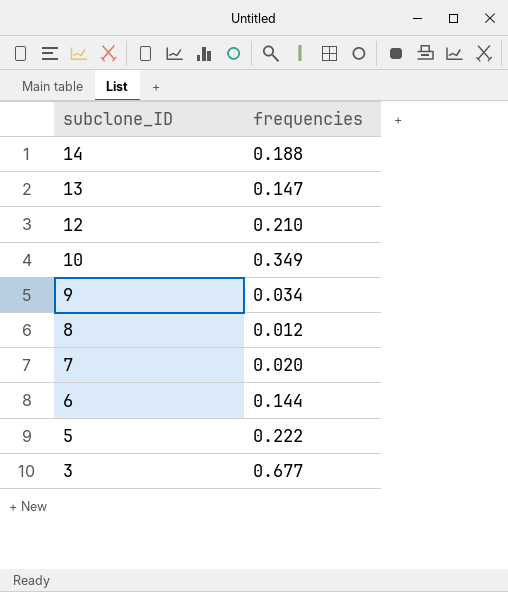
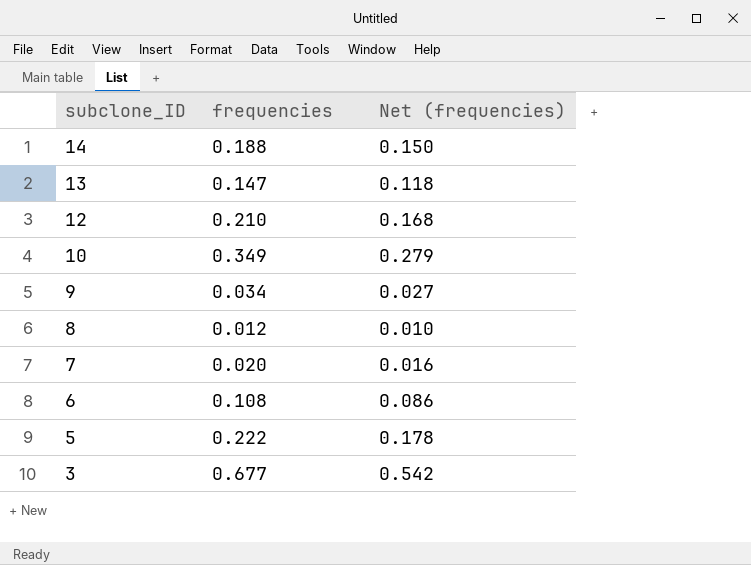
column Net (frequencies) | formula: none -> [frequencies] * 0.8
6 | frequencies: 0.144 -> 0.108

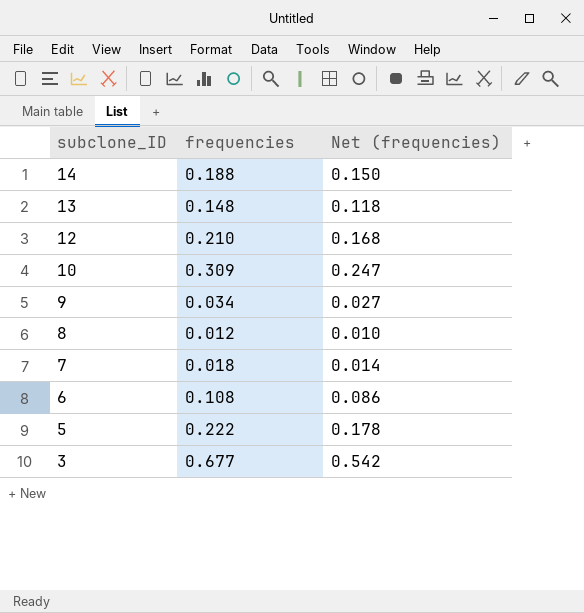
13 | frequencies: 0.147 -> 0.148
10 | frequencies: 0.349 -> 0.309
10 | Net (frequencies): 0.279 -> 0.247
7 | frequencies: 0.020 -> 0.018
7 | Net (frequencies): 0.016 -> 0.014

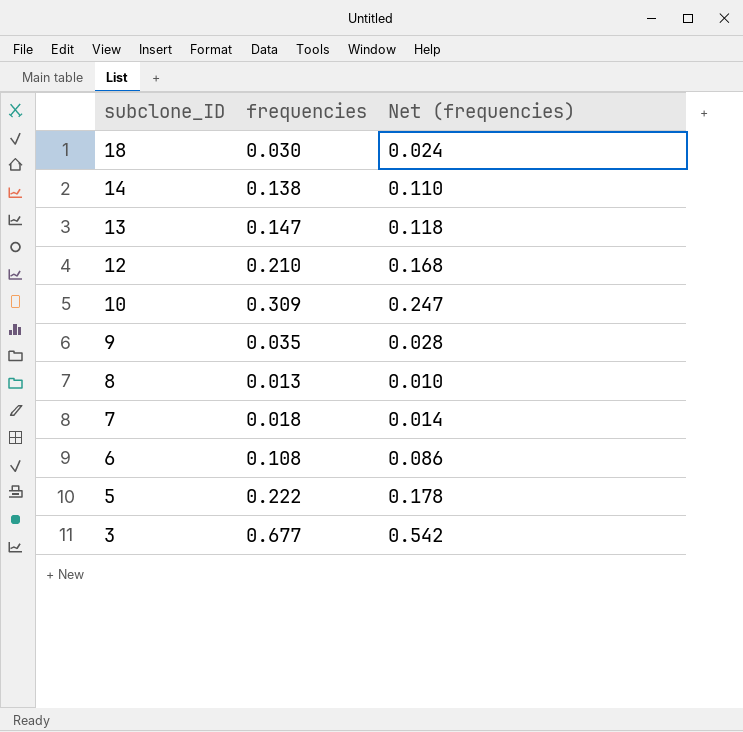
row 18: none -> 0.030 | 0.024
14 | frequencies: 0.188 -> 0.138
14 | Net (frequencies): 0.150 -> 0.110
13 | frequencies: 0.148 -> 0.147
9 | frequencies: 0.034 -> 0.035
9 | Net (frequencies): 0.027 -> 0.028
8 | frequencies: 0.012 -> 0.013

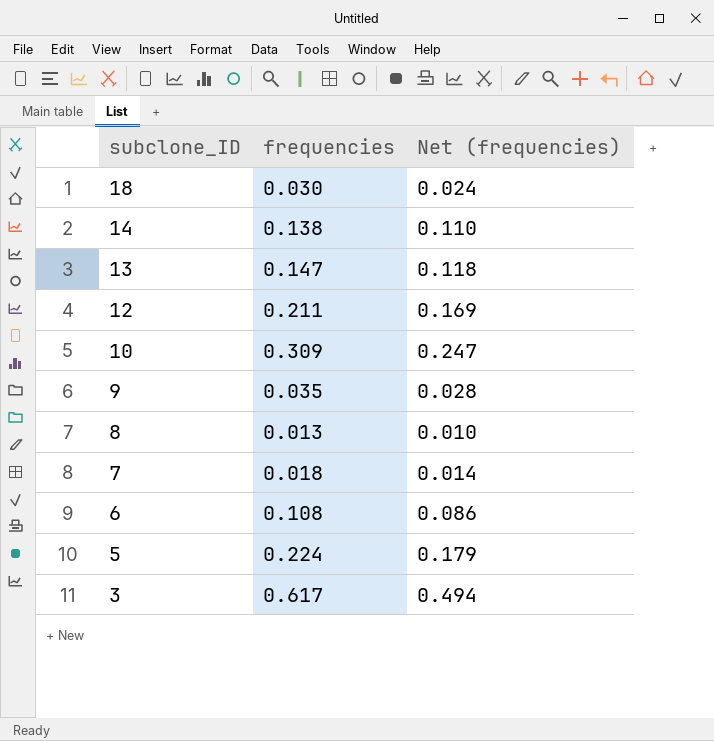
12 | frequencies: 0.210 -> 0.211
12 | Net (frequencies): 0.168 -> 0.169
5 | frequencies: 0.222 -> 0.224
5 | Net (frequencies): 0.178 -> 0.179
3 | frequencies: 0.677 -> 0.617
3 | Net (frequencies): 0.542 -> 0.494

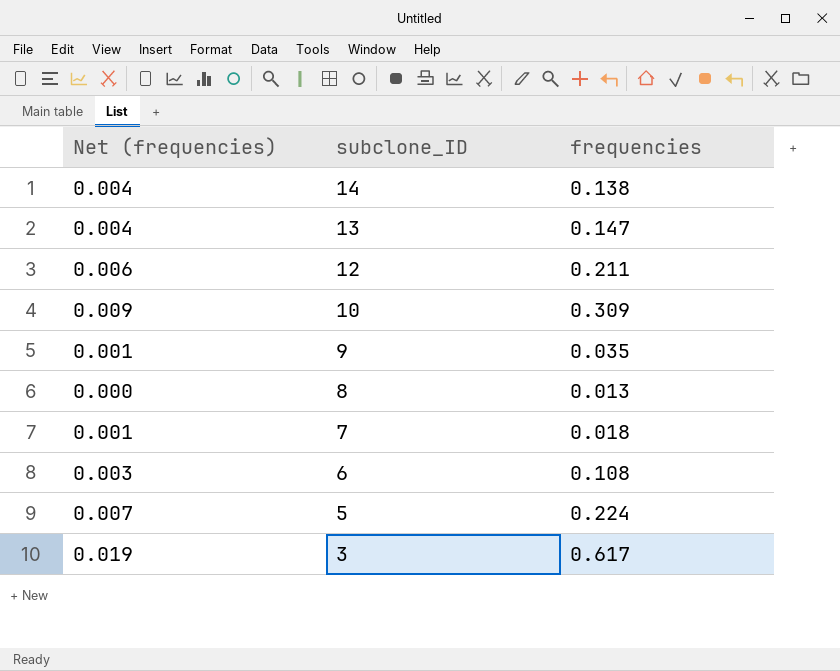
column Net (frequencies) | formula: [frequencies] * 0.8 -> [frequencies] * 0.03
column Net (frequencies) | position: 3 -> 1
row 18: 0.030 | 0.024 -> none

